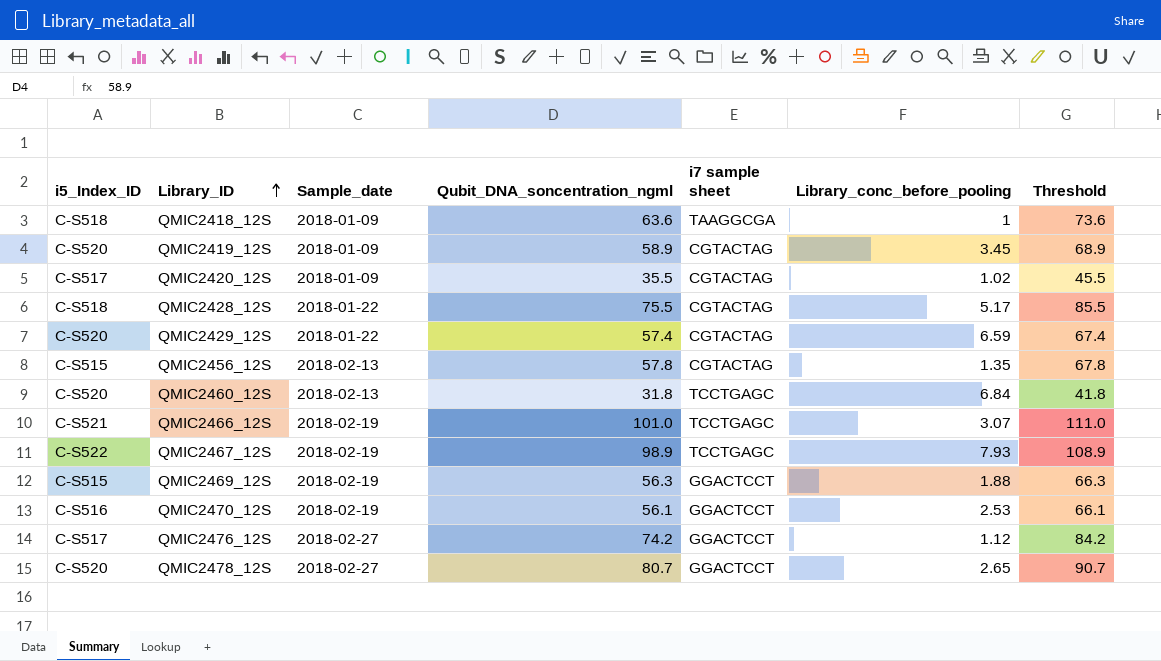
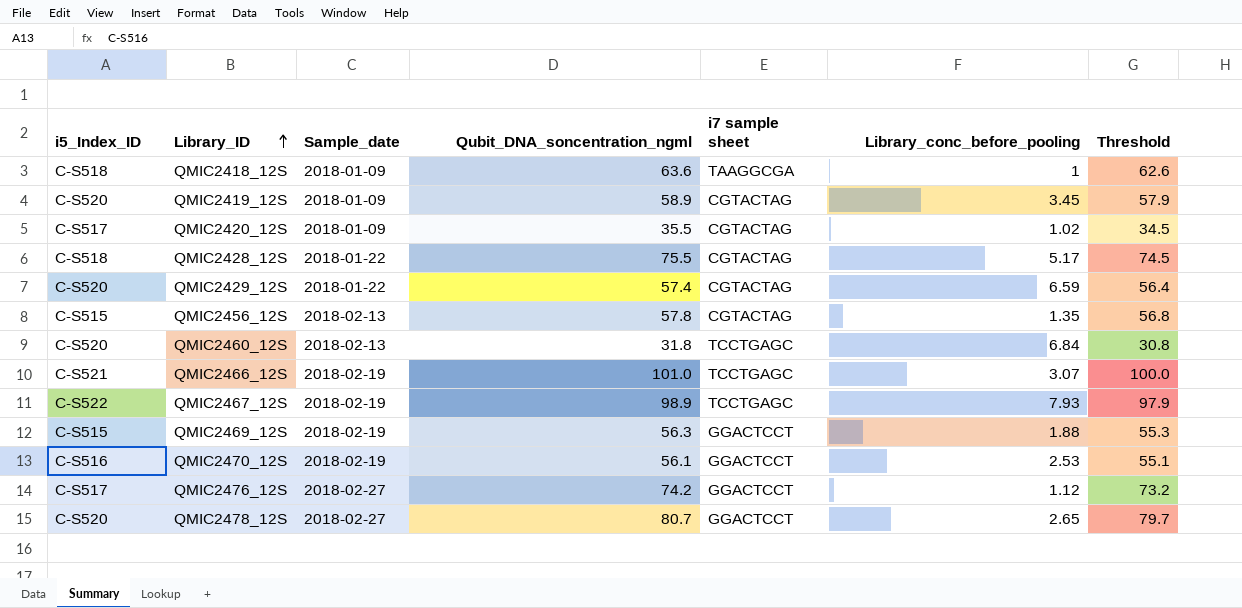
column Threshold | formula: [Qubit_DNA_soncentration_ngml] + 10 -> [Qubit_DNA_soncentration_ngml] - 1

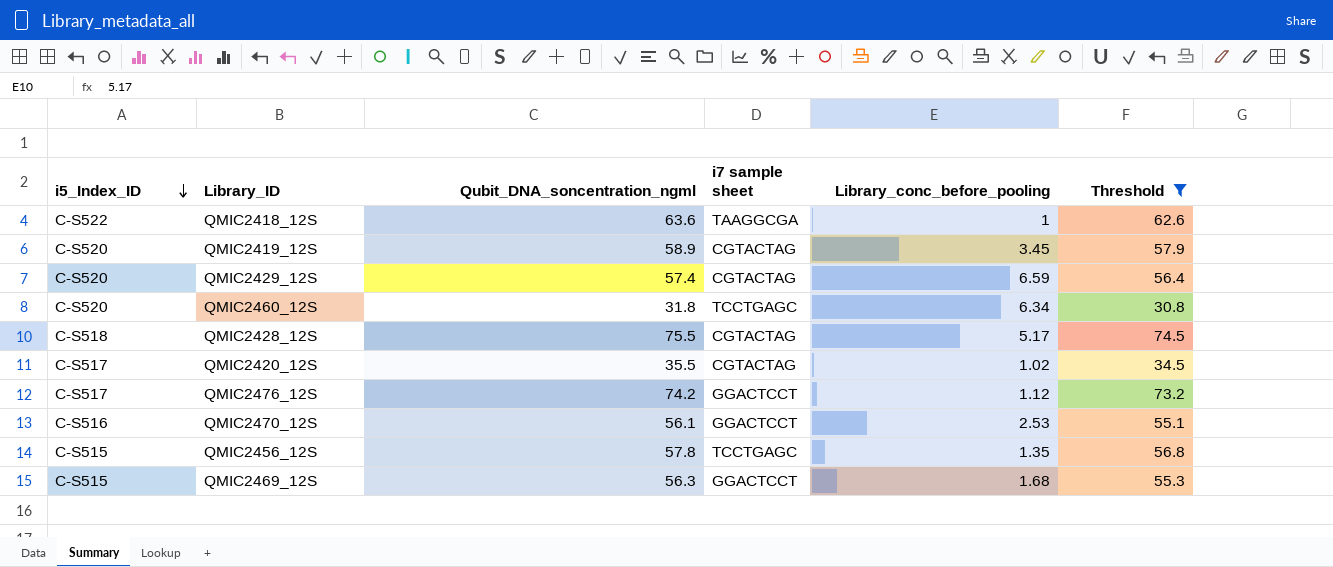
filter: none -> Threshold <= 74.5
row order: Library_ID ascending -> i5_Index_ID descending
column Sample_date | position: 3 -> none
QMIC2418_12S | i5_Index_ID: C-S518 -> C-S522
QMIC2460_12S | Library_conc_before_pooling: 6.84 -> 6.34
QMIC2456_12S | i7 sample sheet: CGTACTAG -> TCCTGAGC
QMIC2469_12S | Library_conc_before_pooling: 1.88 -> 1.68

